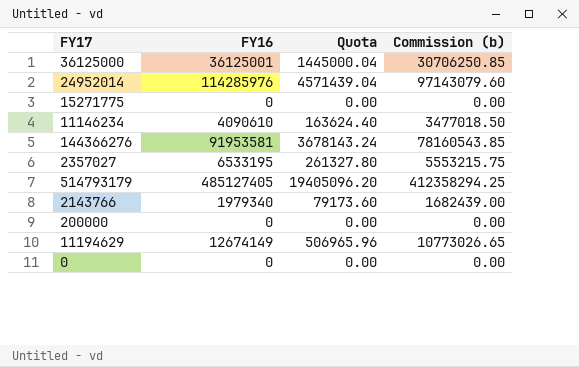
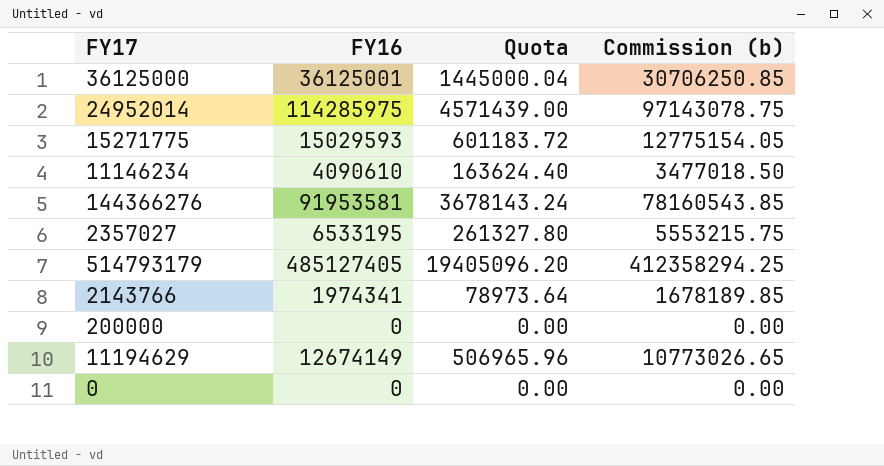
24952014 | FY16: 114285976 -> 114285975
24952014 | Quota: 4571439.04 -> 4571439.00
24952014 | Commission (b): 97143079.60 -> 97143078.75
15271775 | FY16: 0 -> 15029593
15271775 | Quota: 0.00 -> 601183.72
15271775 | Commission (b): 0.00 -> 12775154.05
2143766 | FY16: 1979340 -> 1974341
2143766 | Quota: 79173.60 -> 78973.64
2143766 | Commission (b): 1682439.00 -> 1678189.85

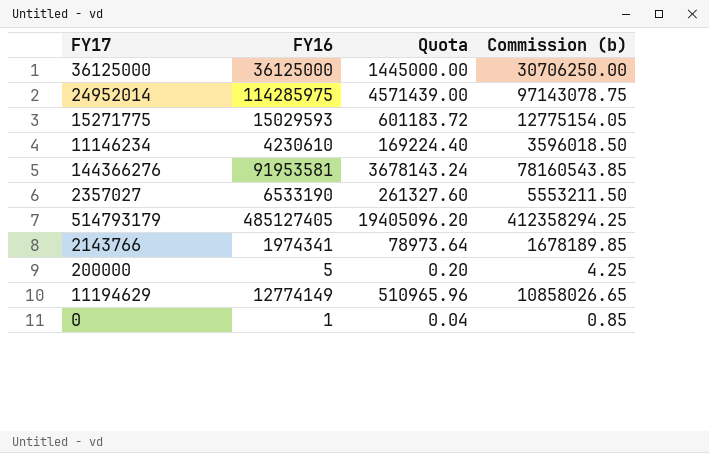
36125000 | FY16: 36125001 -> 36125000
36125000 | Quota: 1445000.04 -> 1445000.00
36125000 | Commission (b): 30706250.85 -> 30706250.00
11146234 | FY16: 4090610 -> 4230610
11146234 | Quota: 163624.40 -> 169224.40
11146234 | Commission (b): 3477018.50 -> 3596018.50
2357027 | FY16: 6533195 -> 6533190
2357027 | Quota: 261327.80 -> 261327.60
2357027 | Commission (b): 5553215.75 -> 5553211.50
200000 | FY16: 0 -> 5
200000 | Quota: 0.00 -> 0.20
200000 | Commission (b): 0.00 -> 4.25
11194629 | FY16: 12674149 -> 12774149
11194629 | Quota: 506965.96 -> 510965.96
11194629 | Commission (b): 10773026.65 -> 10858026.65
0 | FY16: 0 -> 1
0 | Quota: 0.00 -> 0.04
0 | Commission (b): 0.00 -> 0.85

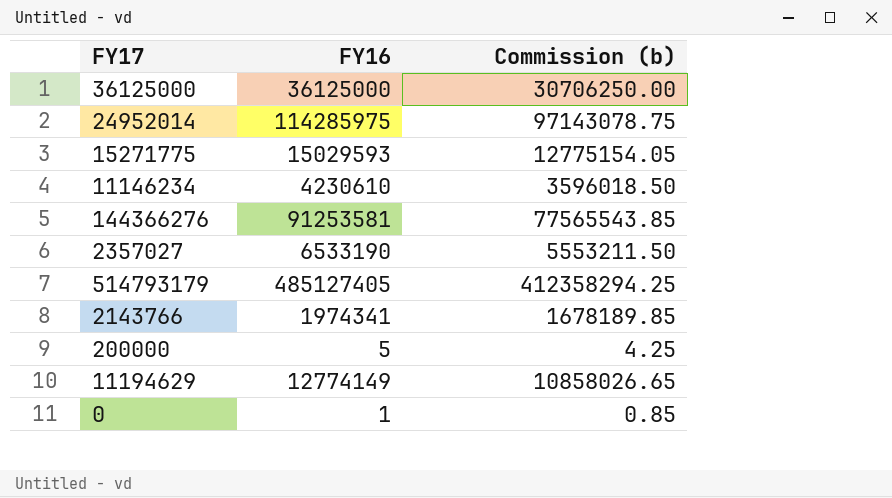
column Quota | formula: [FY16] * 0.04 -> none
144366276 | FY16: 91953581 -> 91253581
144366276 | Commission (b): 78160543.85 -> 77565543.85

